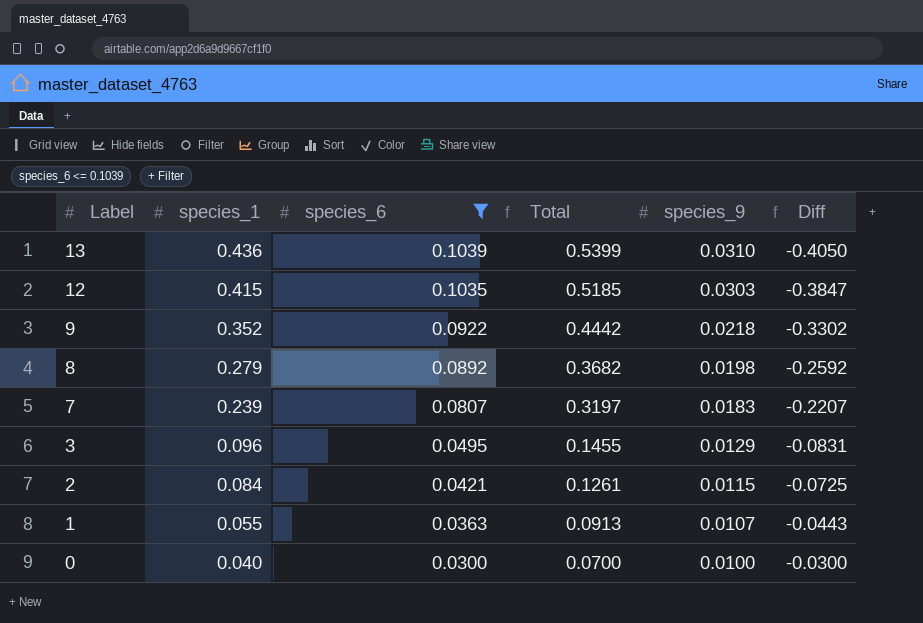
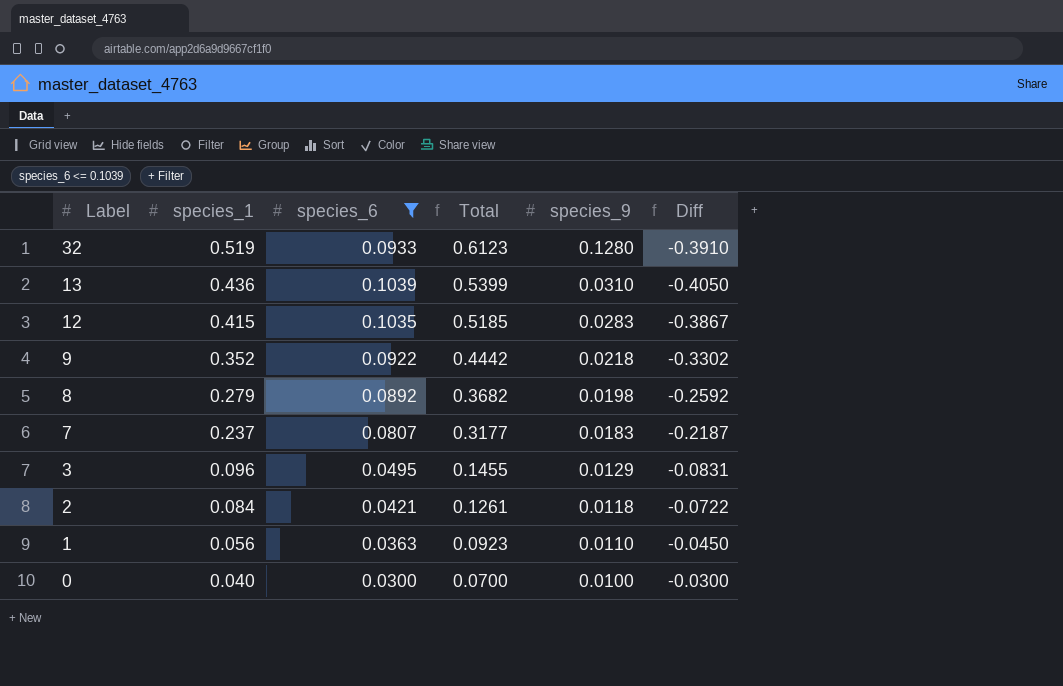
row 32: none -> 0.519 | 0.0933 | 0.6123 | 0.1280 | -0.3910
12 | species_9: 0.0303 -> 0.0283
12 | Diff: -0.3847 -> -0.3867
7 | species_1: 0.239 -> 0.237
7 | Total: 0.3197 -> 0.3177
7 | Diff: -0.2207 -> -0.2187
2 | species_9: 0.0115 -> 0.0118
2 | Diff: -0.0725 -> -0.0722
1 | species_1: 0.055 -> 0.056
1 | Total: 0.0913 -> 0.0923
1 | species_9: 0.0107 -> 0.0110
1 | Diff: -0.0443 -> -0.0450

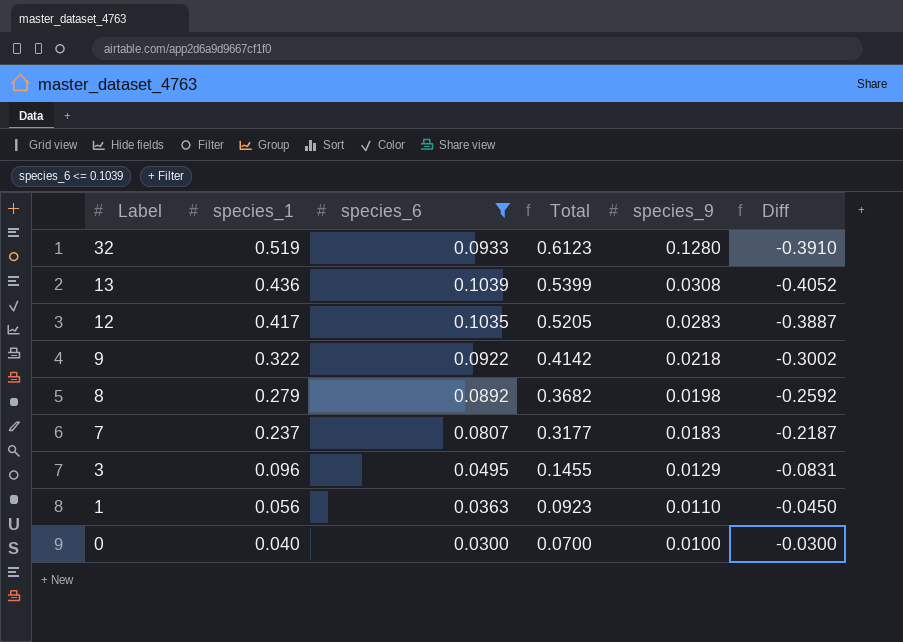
row 2: 0.084 | 0.0421 | 0.1261 | 0.0118 | -0.0722 -> none
13 | species_9: 0.0310 -> 0.0308
13 | Diff: -0.4050 -> -0.4052
12 | species_1: 0.415 -> 0.417
12 | Total: 0.5185 -> 0.5205
12 | Diff: -0.3867 -> -0.3887
9 | species_1: 0.352 -> 0.322
9 | Total: 0.4442 -> 0.4142
9 | Diff: -0.3302 -> -0.3002

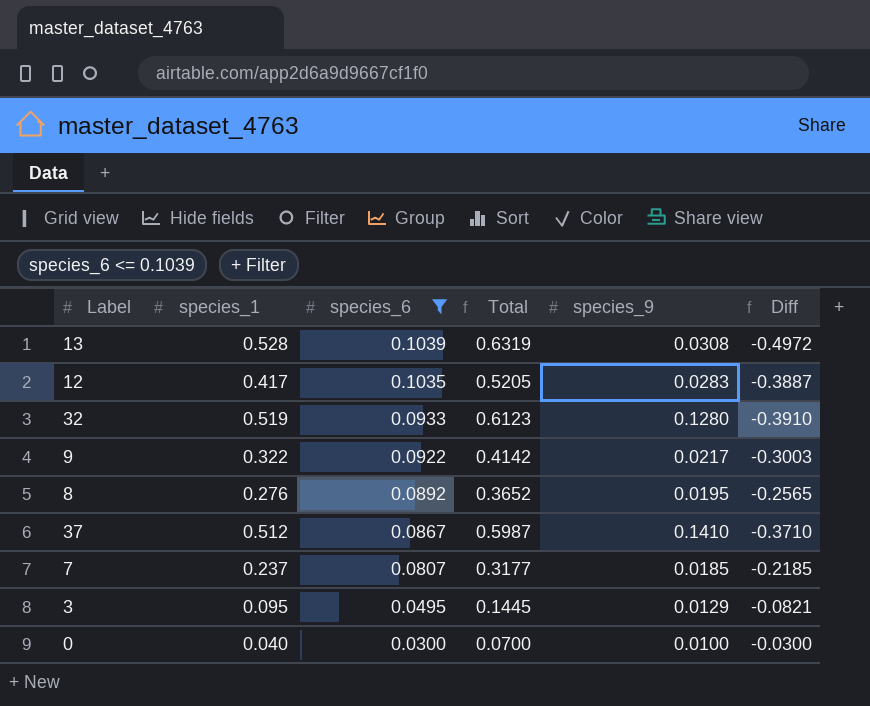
row order: Label descending -> species_6 descending
row 1: 0.056 | 0.0363 | 0.0923 | 0.0110 | -0.0450 -> none
13 | species_1: 0.436 -> 0.528
13 | Total: 0.5399 -> 0.6319
13 | Diff: -0.4052 -> -0.4972
9 | species_9: 0.0218 -> 0.0217
9 | Diff: -0.3002 -> -0.3003
8 | species_1: 0.279 -> 0.276
8 | Total: 0.3682 -> 0.3652
8 | species_9: 0.0198 -> 0.0195
8 | Diff: -0.2592 -> -0.2565
row 37: none -> 0.512 | 0.0867 | 0.5987 | 0.1410 | -0.3710
7 | species_9: 0.0183 -> 0.0185
7 | Diff: -0.2187 -> -0.2185
3 | species_1: 0.096 -> 0.095
3 | Total: 0.1455 -> 0.1445
3 | Diff: -0.0831 -> -0.0821

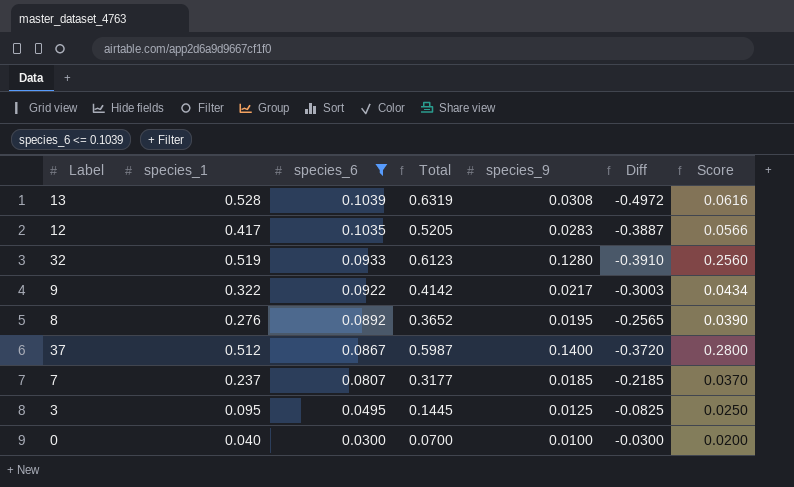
column Score | formula: none -> [species_9] * 2
37 | species_9: 0.1410 -> 0.1400
37 | Diff: -0.3710 -> -0.3720
3 | species_9: 0.0129 -> 0.0125
3 | Diff: -0.0821 -> -0.0825

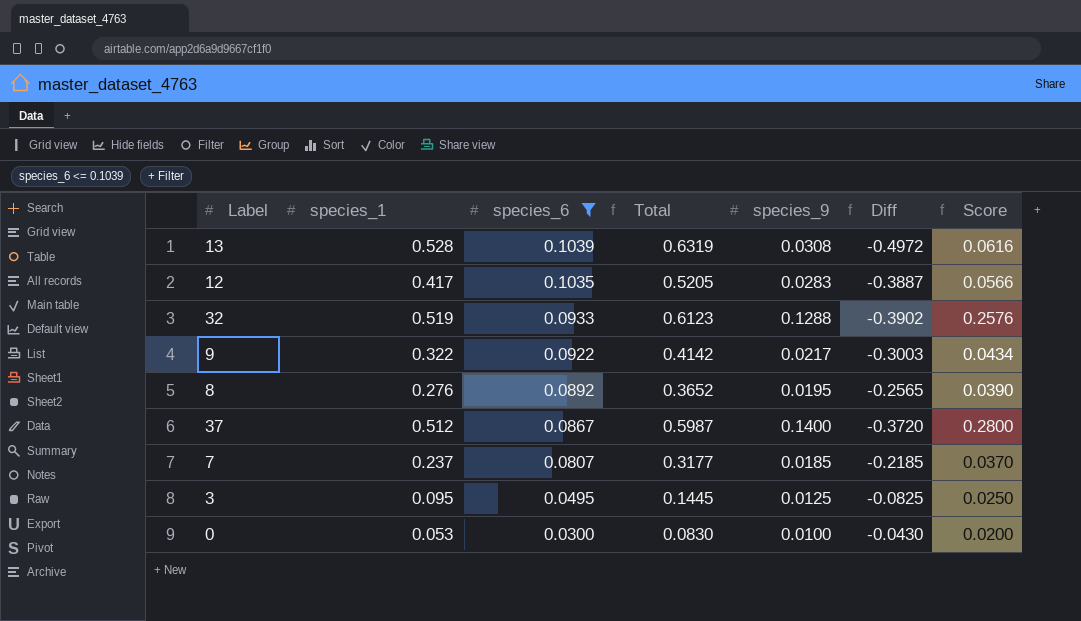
32 | species_9: 0.1280 -> 0.1288
32 | Diff: -0.3910 -> -0.3902
32 | Score: 0.2560 -> 0.2576
0 | species_1: 0.040 -> 0.053
0 | Total: 0.0700 -> 0.0830
0 | Diff: -0.0300 -> -0.0430

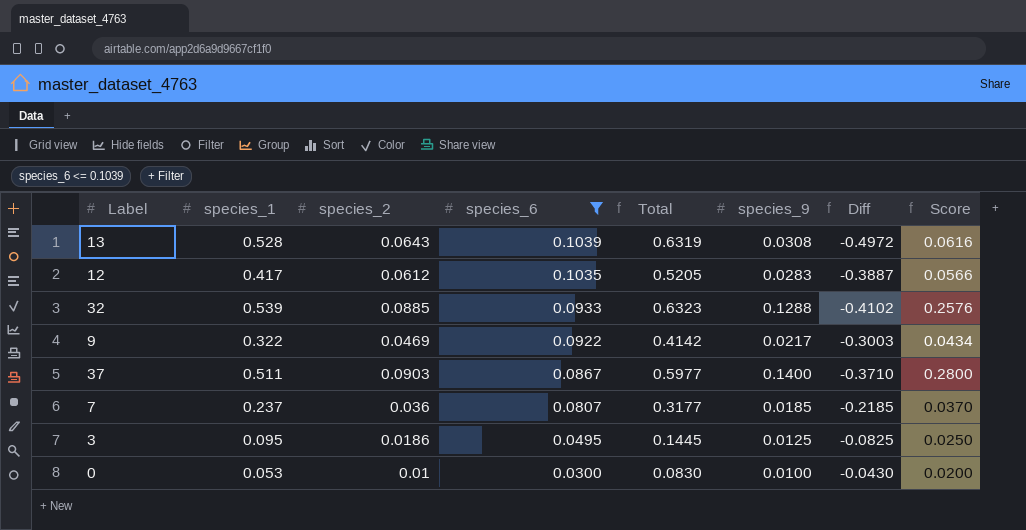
column species_2 | position: none -> 3
row 8: 0.276 | 0.0892 | 0.3652 | 0.0195 | -0.2565 | 0.0390 -> none
32 | species_1: 0.519 -> 0.539
32 | Total: 0.6123 -> 0.6323
32 | Diff: -0.3902 -> -0.4102
37 | species_1: 0.512 -> 0.511
37 | Total: 0.5987 -> 0.5977
37 | Diff: -0.3720 -> -0.3710

